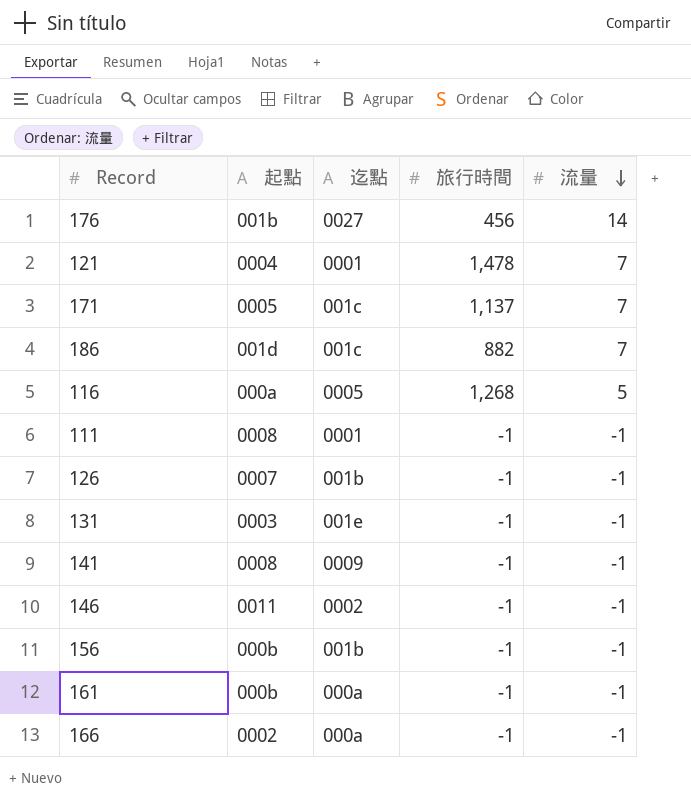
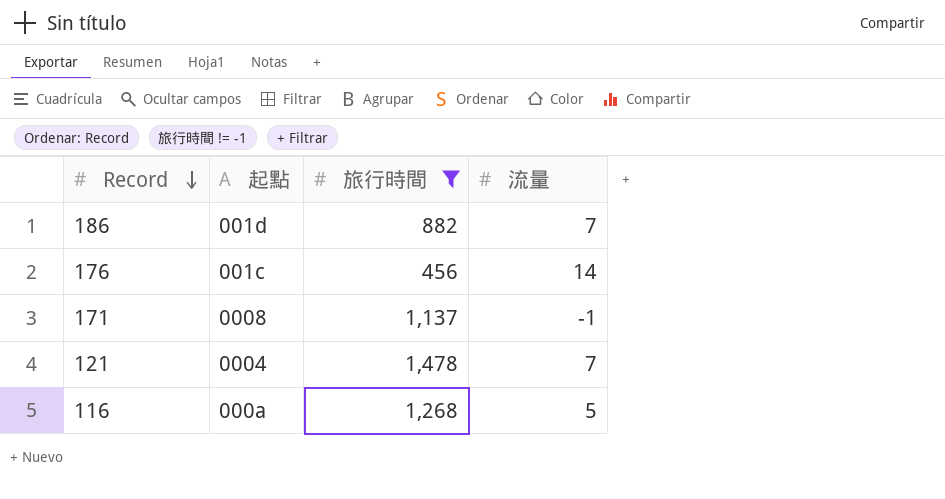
filter: none -> 旅行時間 != -1
row order: 流量 descending -> Record descending
column 迄點 | position: 3 -> none
176 | 起點: 001b -> 001c
171 | 起點: 0005 -> 0008
171 | 流量: 7 -> -1

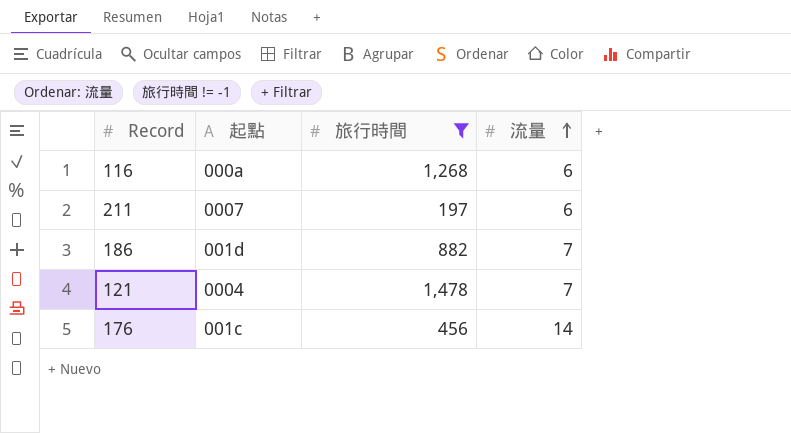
row order: Record descending -> 流量 ascending
row 171: 0008 | 1,137 | -1 -> none
116 | 流量: 5 -> 6
row 211: none -> 0007 | 197 | 6

